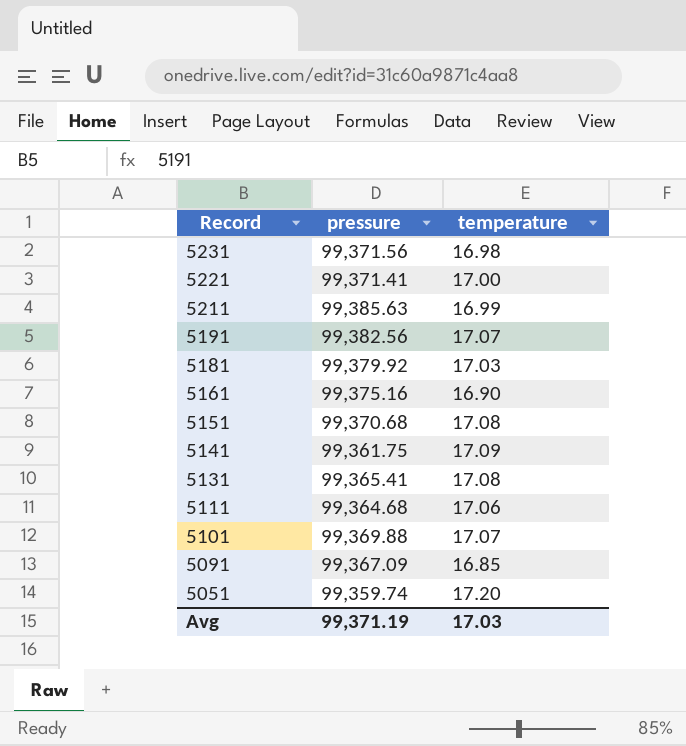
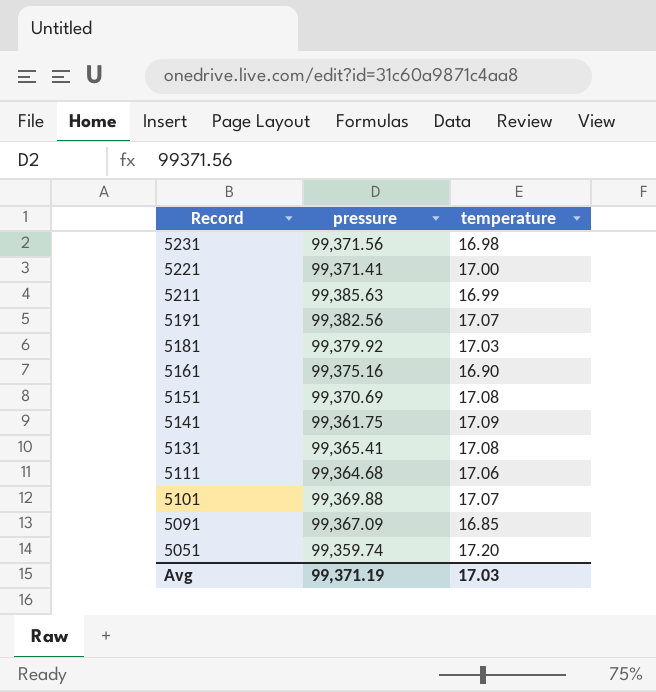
5151 | pressure: 99,370.68 -> 99,370.69

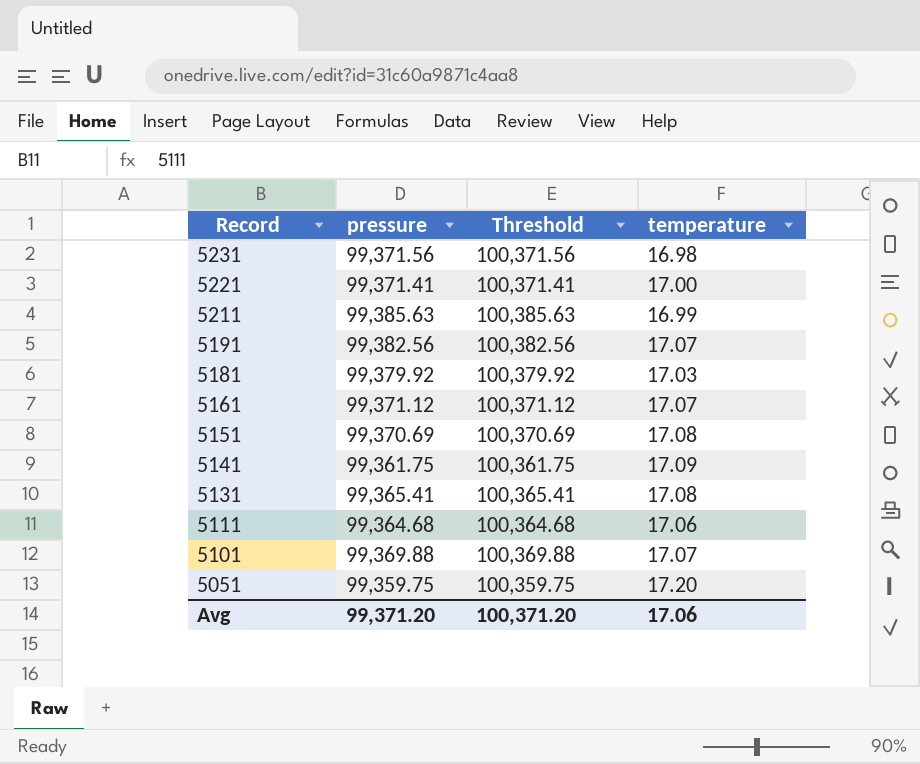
column Threshold | formula: none -> [pressure] + 1000
row 5091: 99,367.09 | 16.85 -> none
5161 | pressure: 99,375.16 -> 99,371.12
5161 | temperature: 16.90 -> 17.07
5051 | pressure: 99,359.74 -> 99,359.75
Avg | pressure: 99,371.19 -> 99,371.20
Avg | temperature: 17.03 -> 17.06

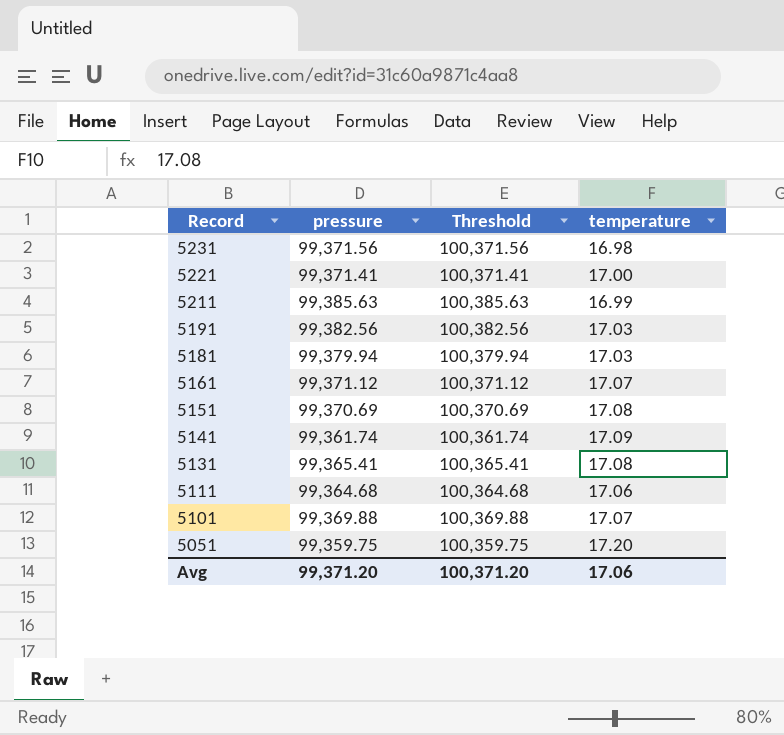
5191 | temperature: 17.07 -> 17.03
5181 | pressure: 99,379.92 -> 99,379.94
5181 | Threshold: 100,379.92 -> 100,379.94
5141 | pressure: 99,361.75 -> 99,361.74
5141 | Threshold: 100,361.75 -> 100,361.74

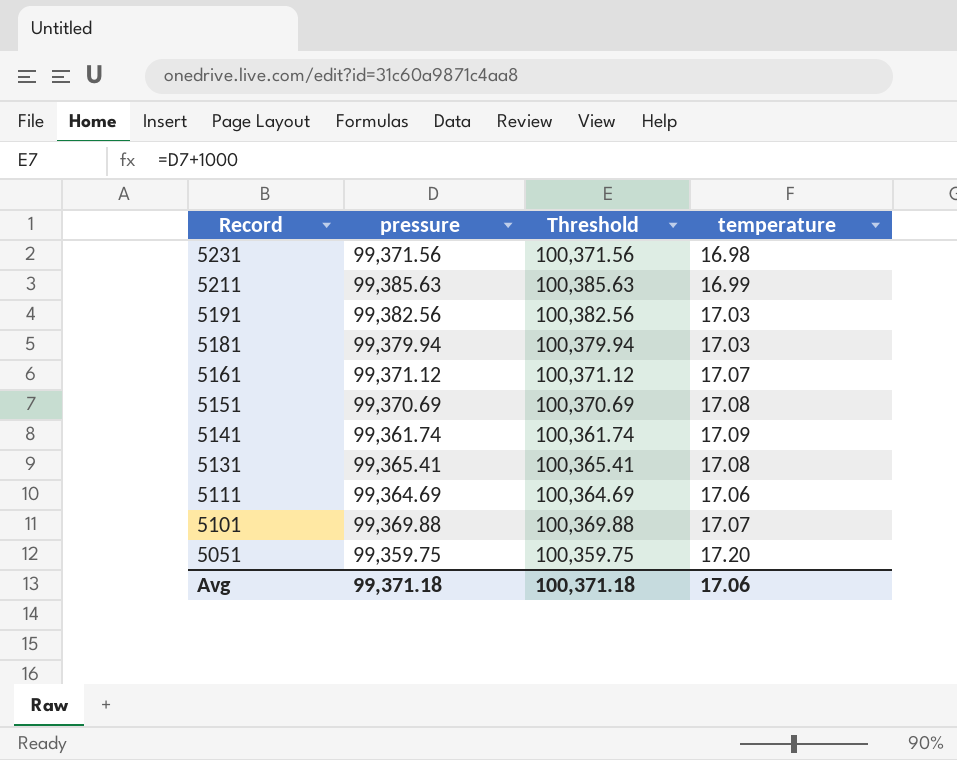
row 5221: 99,371.41 | 100,371.41 | 17.00 -> none
5111 | pressure: 99,364.68 -> 99,364.69
5111 | Threshold: 100,364.68 -> 100,364.69
Avg | pressure: 99,371.20 -> 99,371.18
Avg | Threshold: 100,371.20 -> 100,371.18

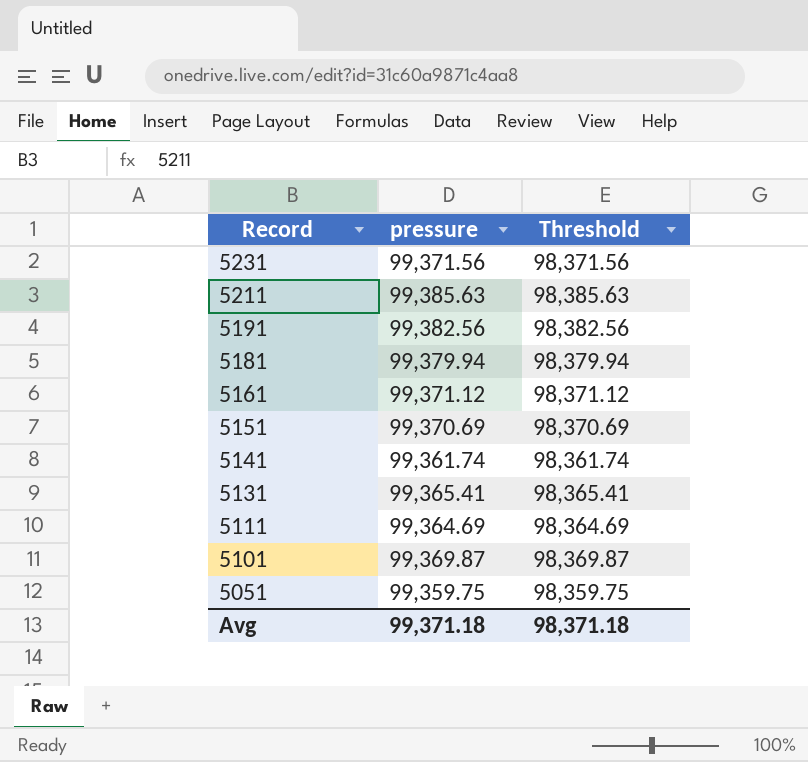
column temperature | position: 4 -> none
column Threshold | formula: [pressure] + 1000 -> [pressure] - 1000
5101 | pressure: 99,369.88 -> 99,369.87
Avg | Threshold: 100,371.18 -> 98,371.18

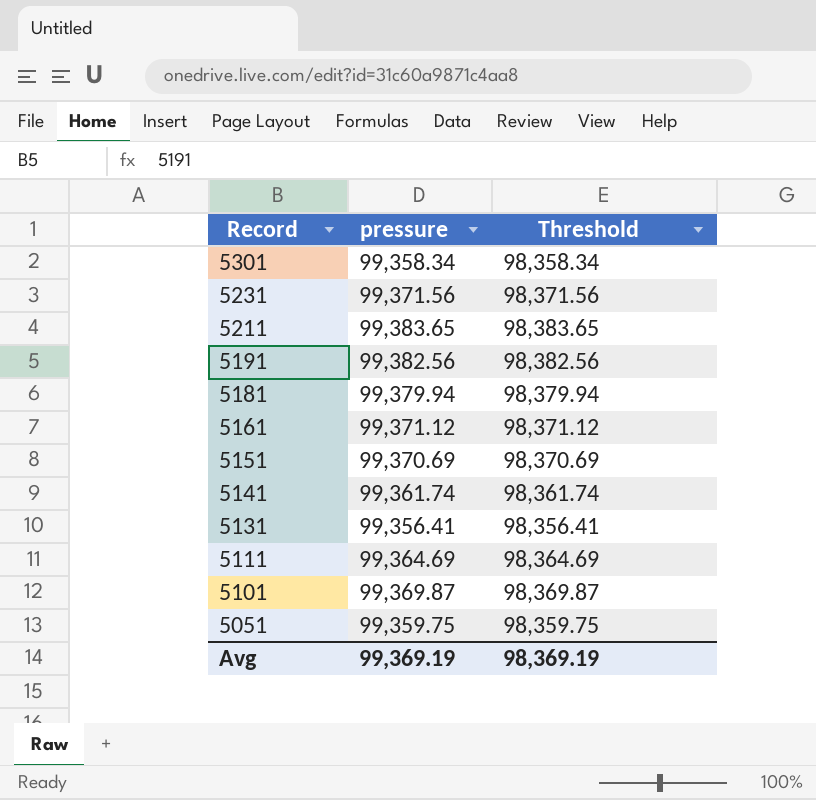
row 5301: none -> 99,358.34 | 98,358.34
5211 | pressure: 99,385.63 -> 99,383.65
5211 | Threshold: 98,385.63 -> 98,383.65
5131 | pressure: 99,365.41 -> 99,356.41
5131 | Threshold: 98,365.41 -> 98,356.41
Avg | pressure: 99,371.18 -> 99,369.19
Avg | Threshold: 98,371.18 -> 98,369.19

